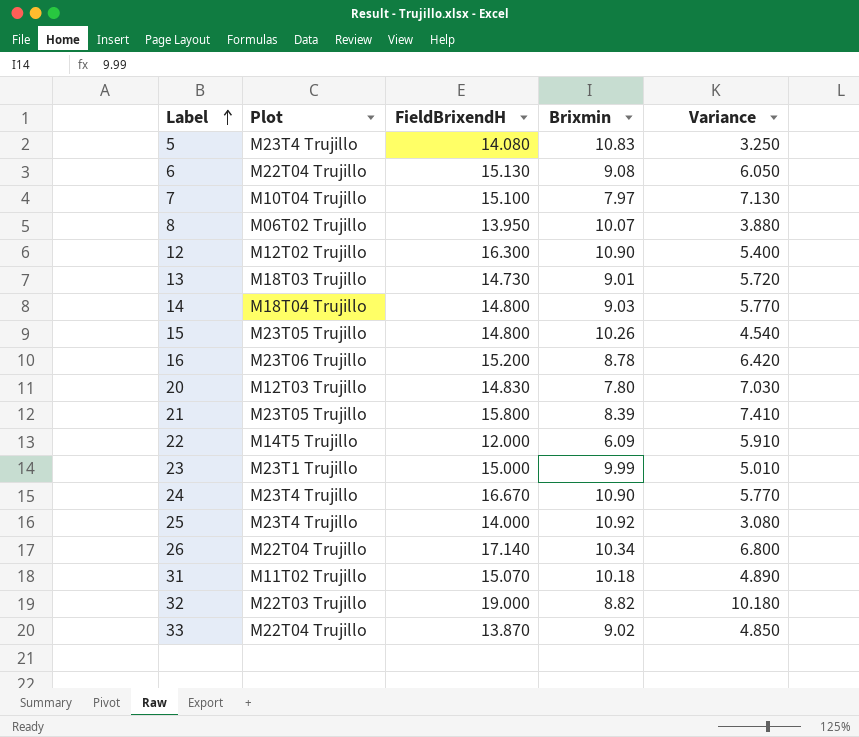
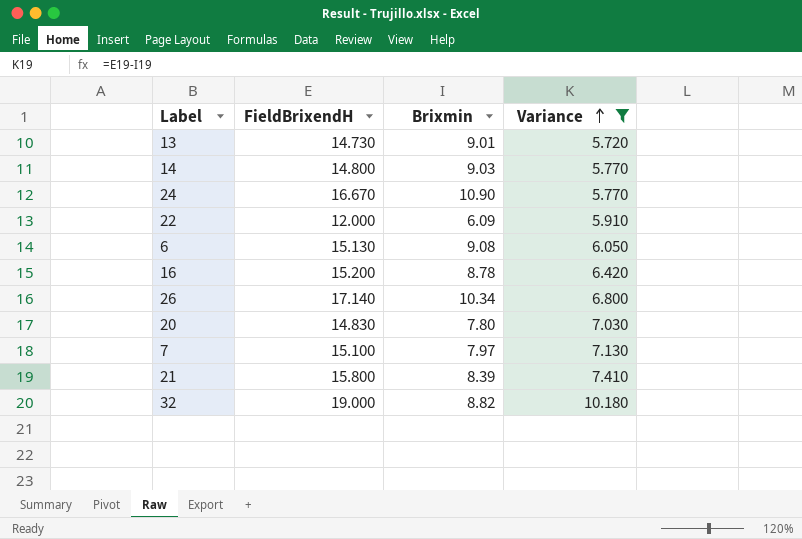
filter: none -> Variance >= 5.720
row order: Label ascending -> Variance ascending
column Plot | position: 2 -> none

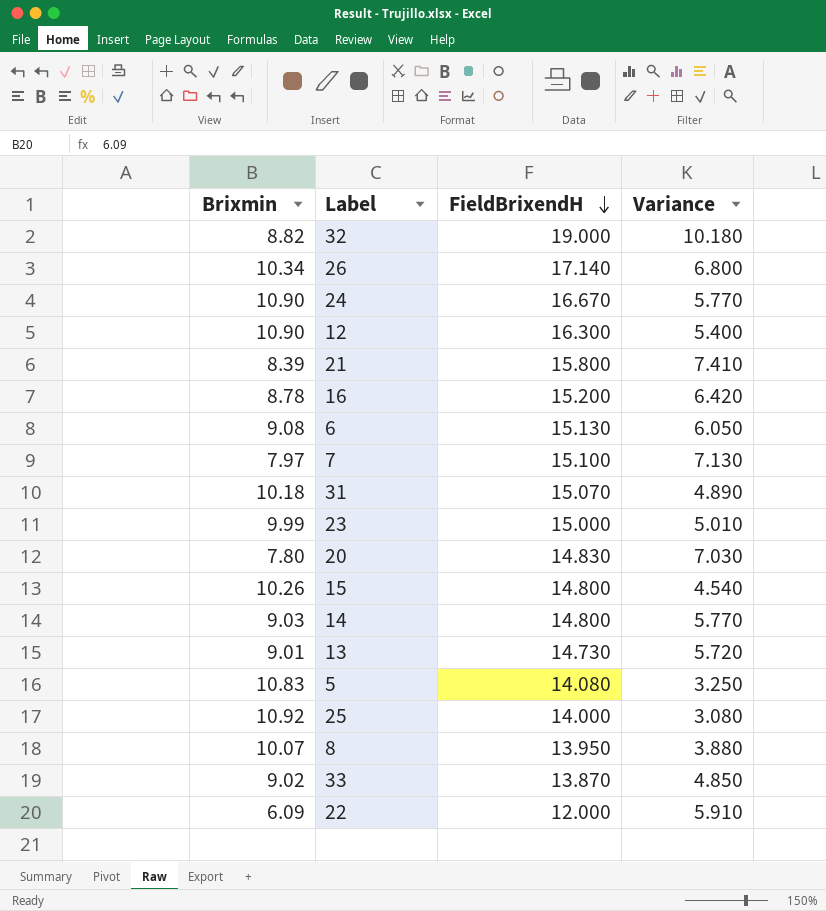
filter: Variance >= 5.720 -> none
row order: Variance ascending -> FieldBrixendH descending
column Brixmin | position: 3 -> 1

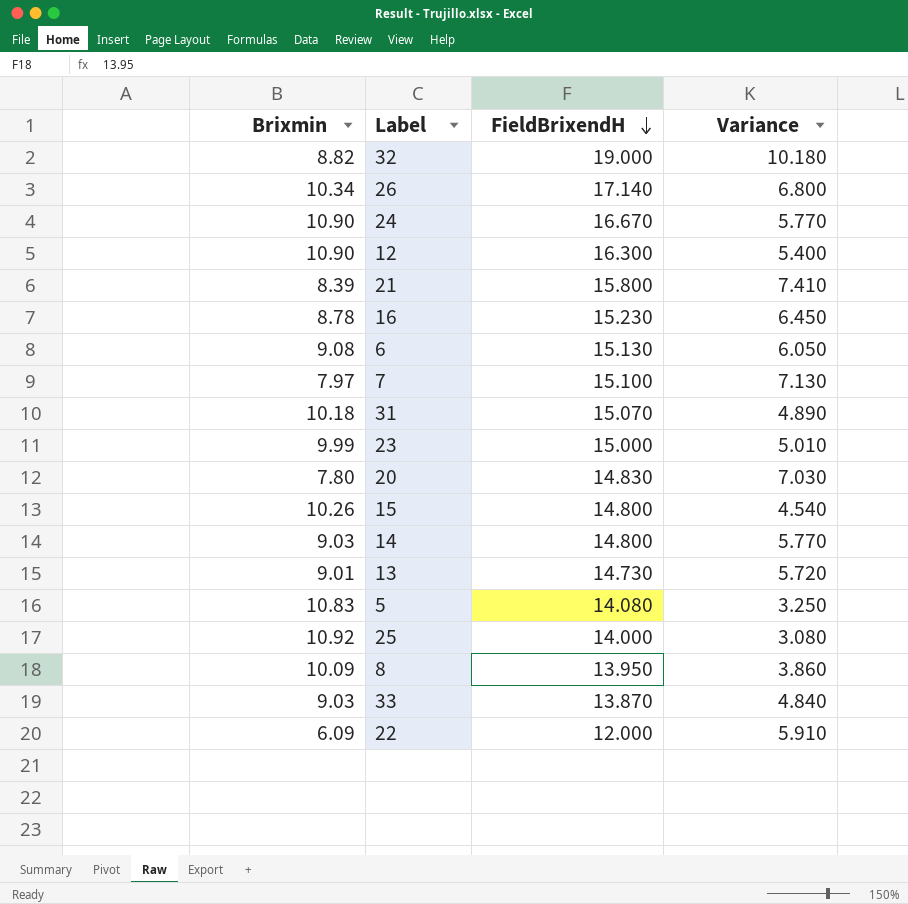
16 | FieldBrixendH: 15.200 -> 15.230
16 | Variance: 6.420 -> 6.450
8 | Brixmin: 10.07 -> 10.09
8 | Variance: 3.880 -> 3.860
33 | Brixmin: 9.02 -> 9.03
33 | Variance: 4.850 -> 4.840

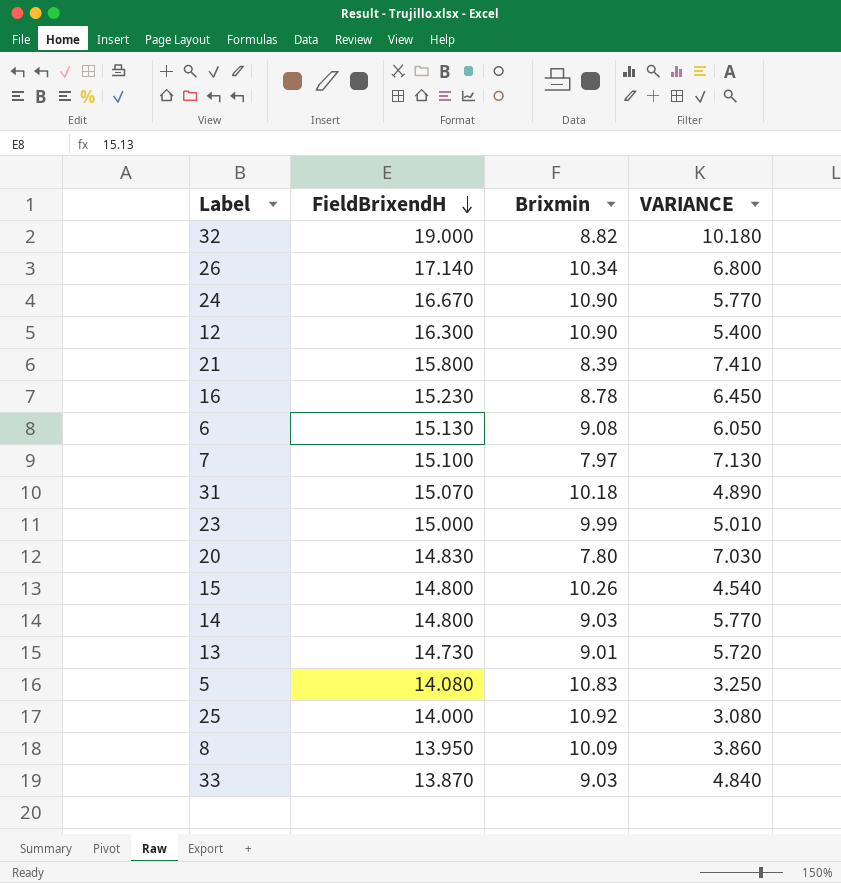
column Brixmin | position: 1 -> 3
column name: Variance -> VARIANCE
row 22: 6.09 | 12.000 | 5.910 -> none

